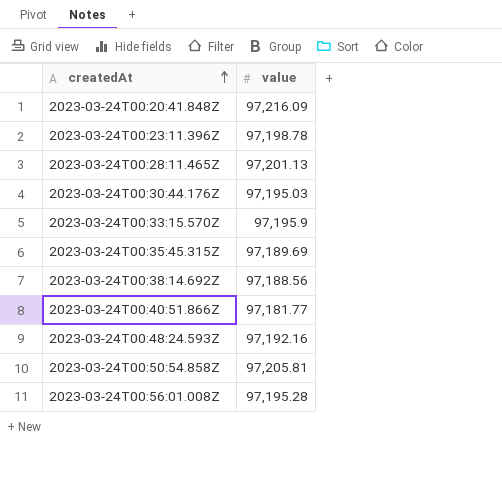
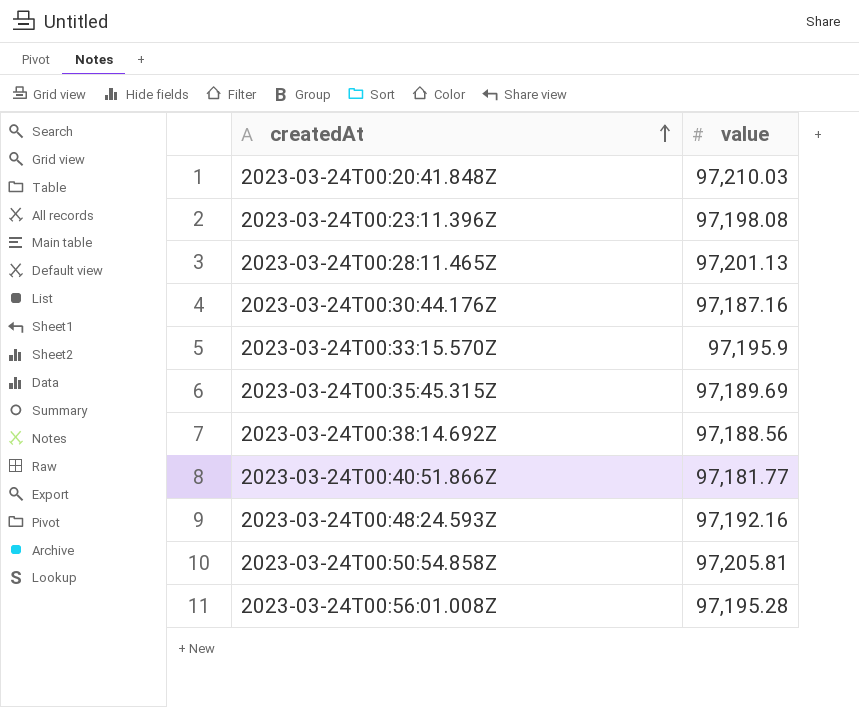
2023-03-24T00:20:41.848Z | value: 97,216.09 -> 97,210.03
2023-03-24T00:23:11.396Z | value: 97,198.78 -> 97,198.08
2023-03-24T00:30:44.176Z | value: 97,195.03 -> 97,187.16

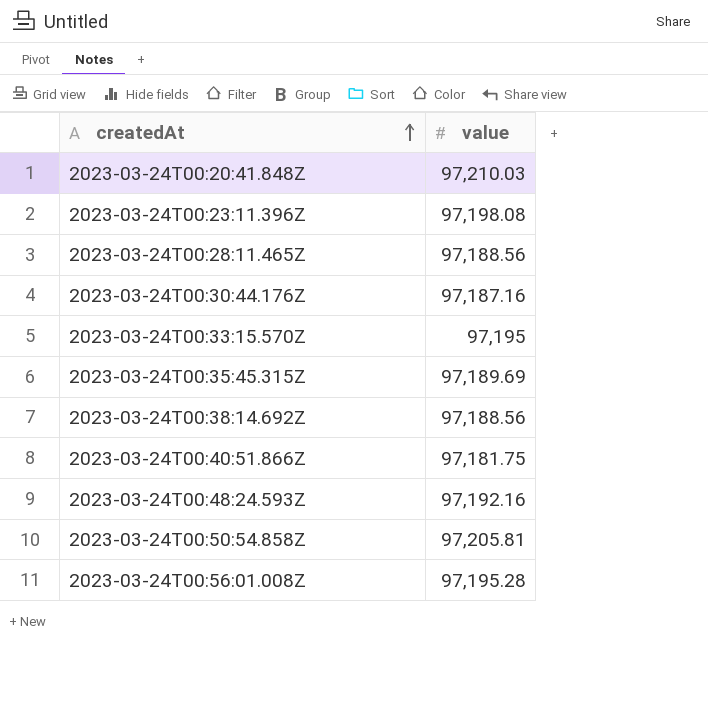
2023-03-24T00:28:11.465Z | value: 97,201.13 -> 97,188.56
2023-03-24T00:33:15.570Z | value: 97,195.9 -> 97,195
2023-03-24T00:40:51.866Z | value: 97,181.77 -> 97,181.75

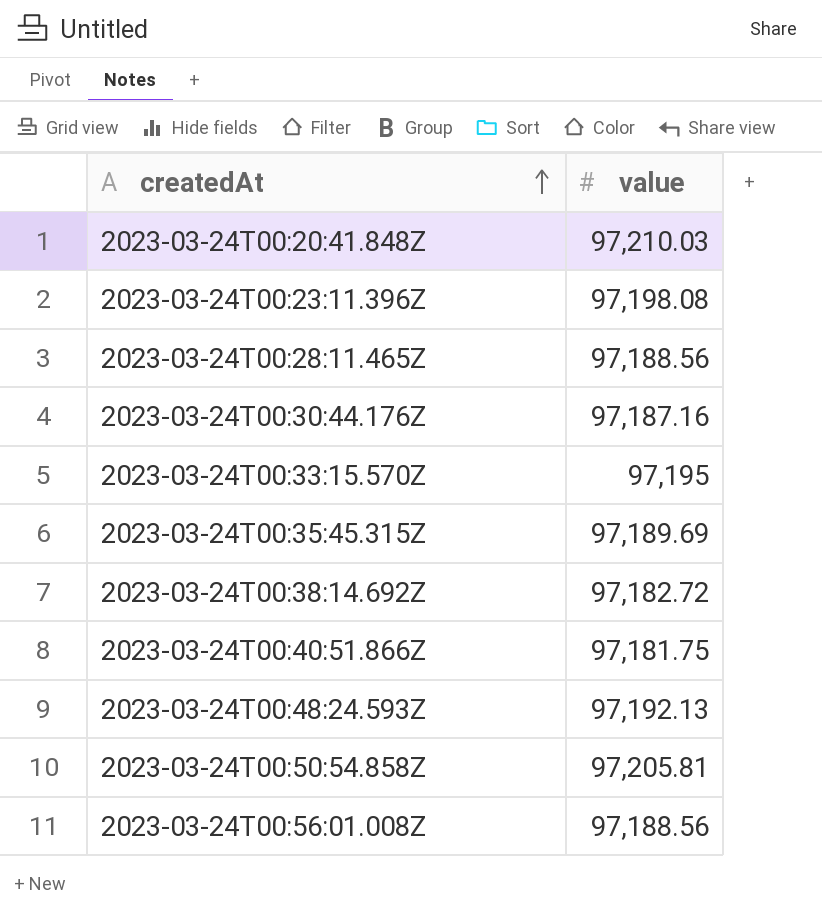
2023-03-24T00:38:14.692Z | value: 97,188.56 -> 97,182.72
2023-03-24T00:48:24.593Z | value: 97,192.16 -> 97,192.13
2023-03-24T00:56:01.008Z | value: 97,195.28 -> 97,188.56

